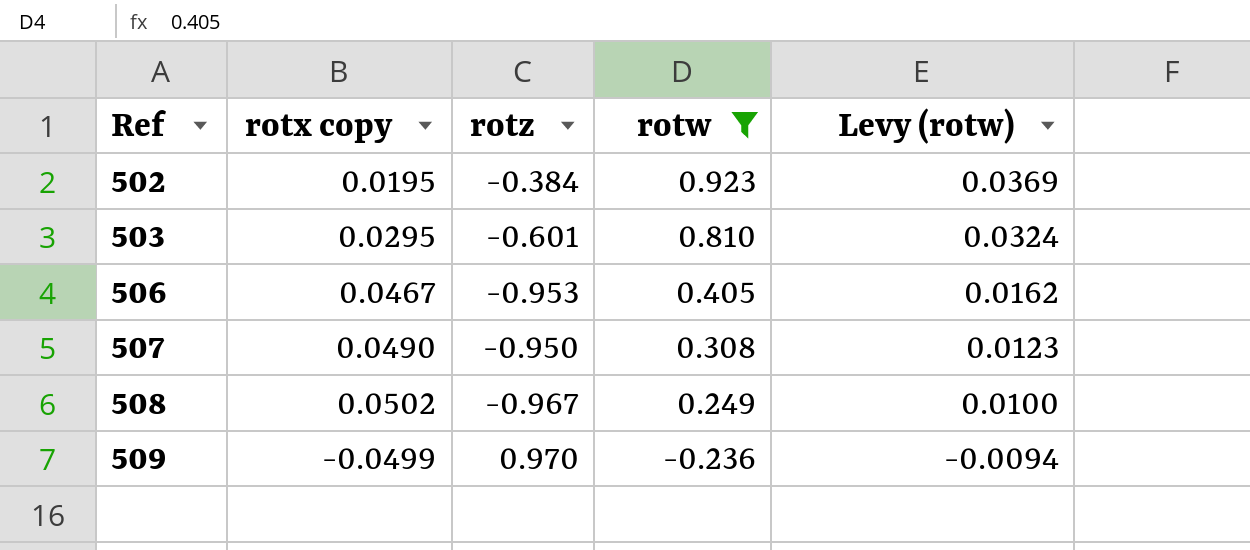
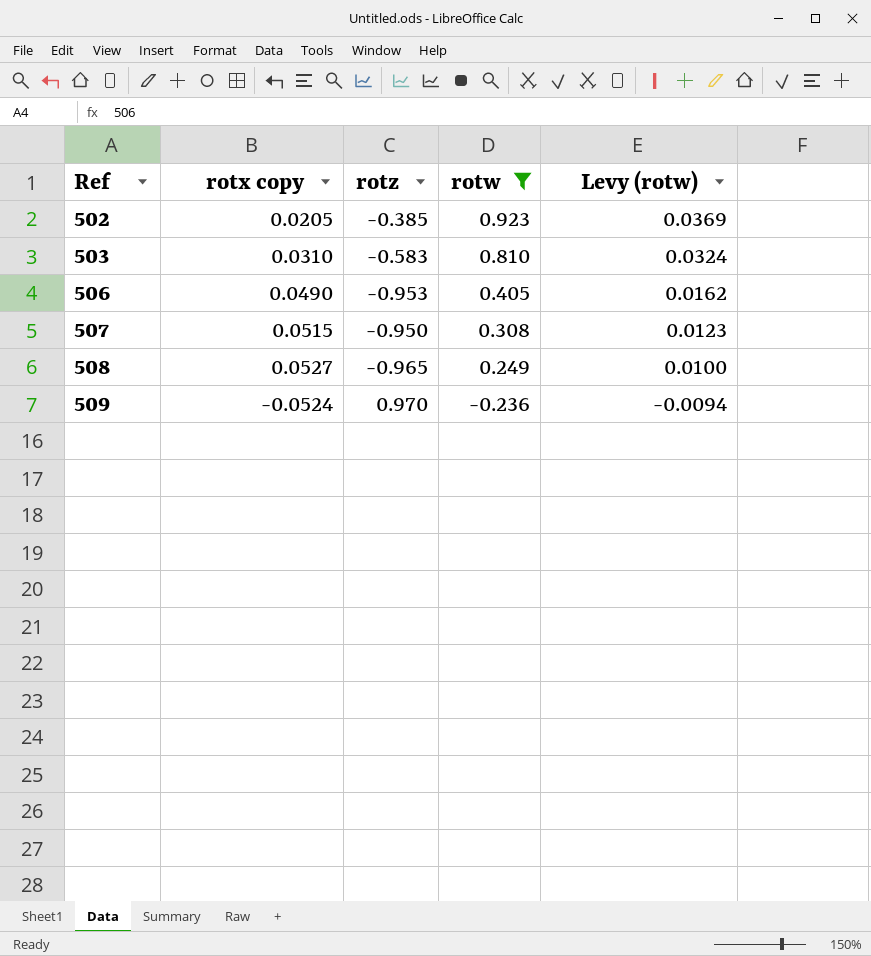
502 | rotx copy: 0.0195 -> 0.0205
502 | rotz: -0.384 -> -0.385
503 | rotx copy: 0.0295 -> 0.0310
503 | rotz: -0.601 -> -0.583
506 | rotx copy: 0.0467 -> 0.0490
507 | rotx copy: 0.0490 -> 0.0515
508 | rotx copy: 0.0502 -> 0.0527
508 | rotz: -0.967 -> -0.965
509 | rotx copy: -0.0499 -> -0.0524

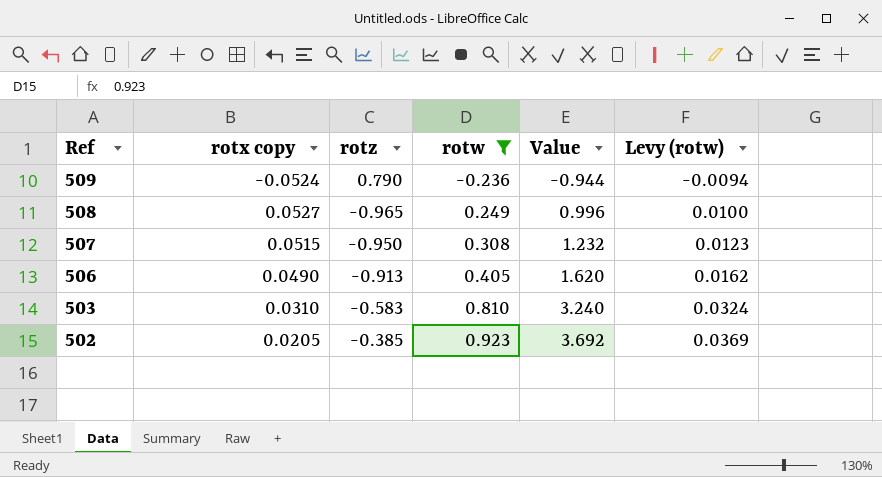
row order: Ref ascending -> Ref descending
column Value | formula: none -> [rotw] * 4
509 | rotz: 0.970 -> 0.790
506 | rotz: -0.953 -> -0.913

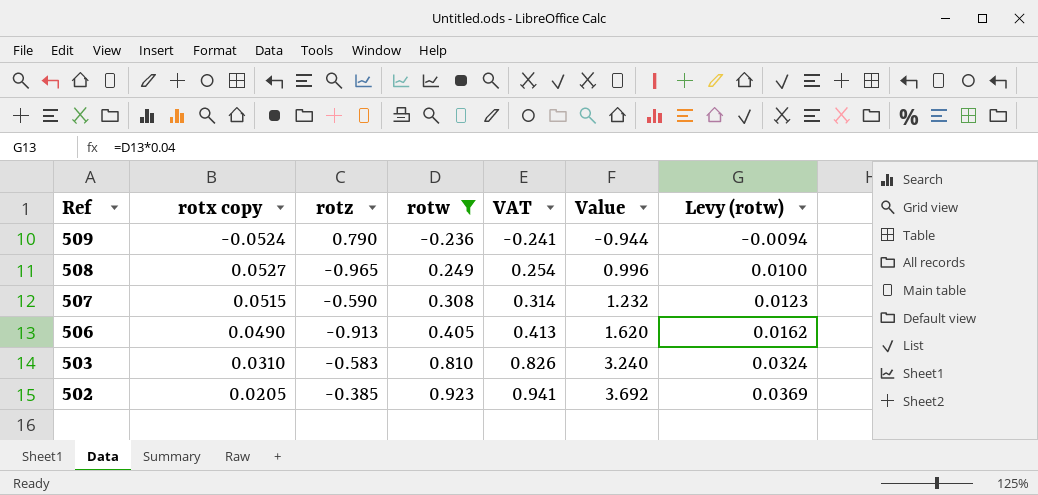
column VAT | formula: none -> [rotw] * 1.02
507 | rotz: -0.950 -> -0.590

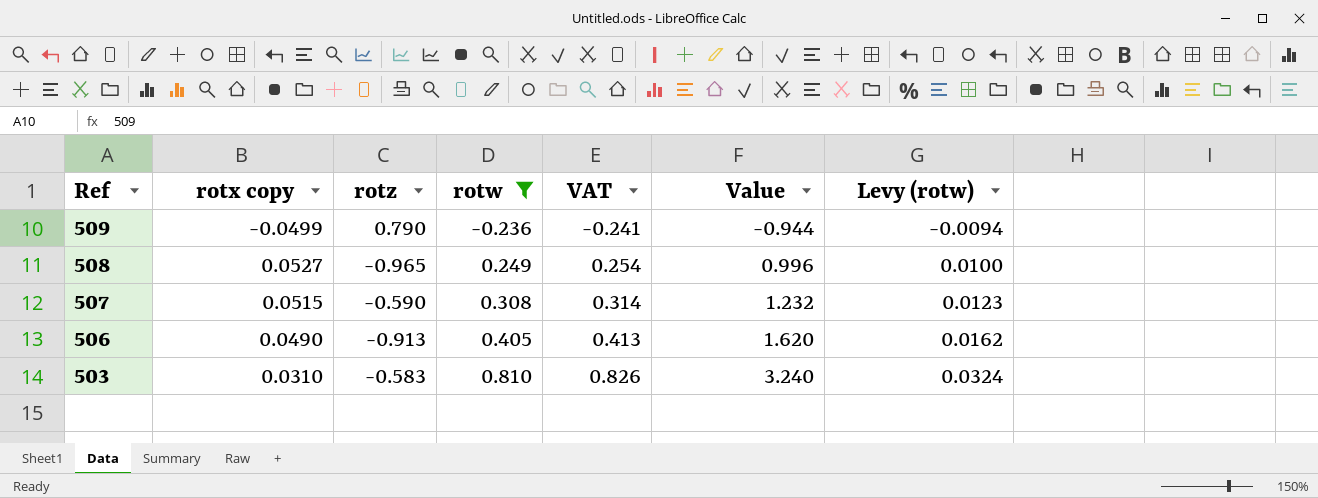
row 502: 0.0205 | -0.385 | 0.923 | 0.941 | 3.692 | 0.0369 -> none
509 | rotx copy: -0.0524 -> -0.0499

